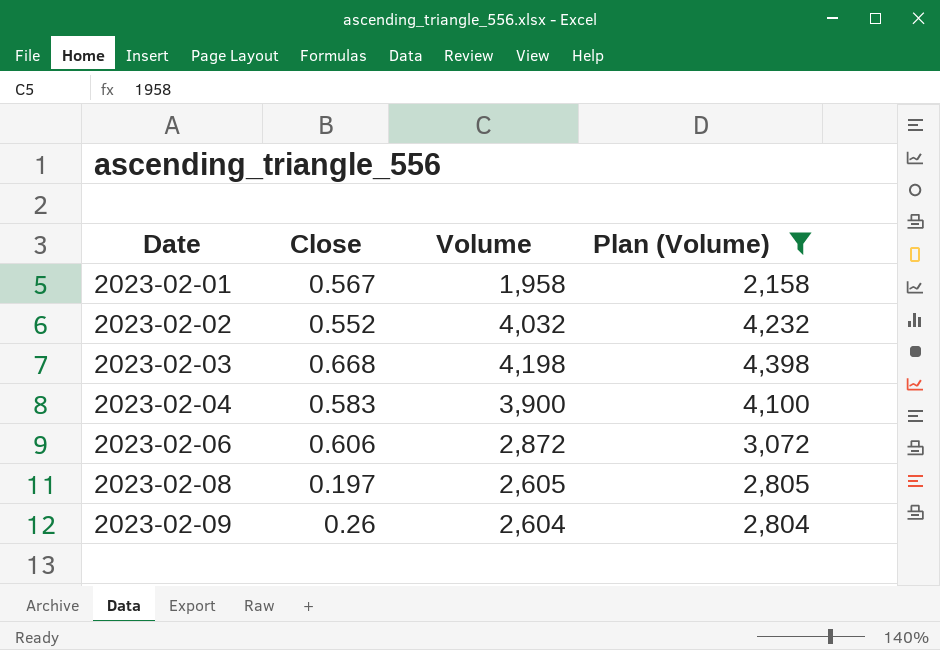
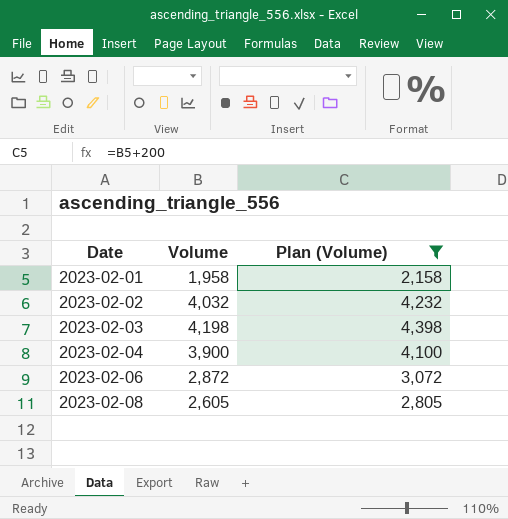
column Close | position: 2 -> none
row 2023-02-09: 0.26 | 2,604 | 2,804 -> none

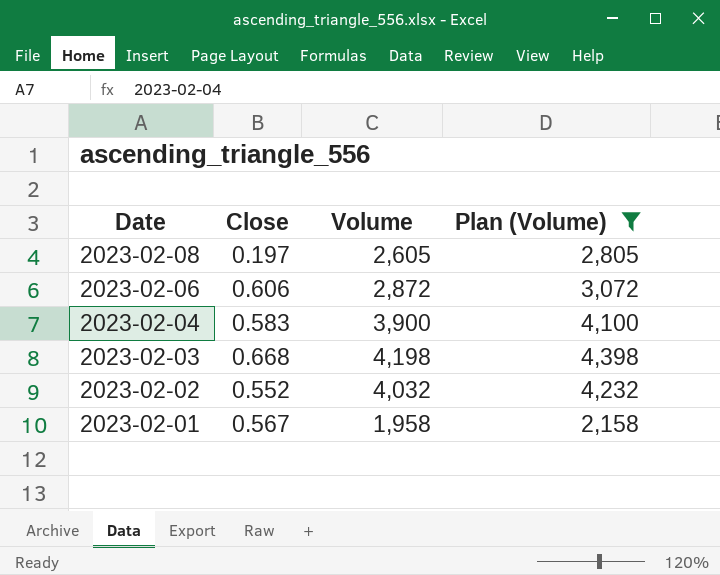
row order: Date ascending -> Date descending
column Close | position: none -> 2

